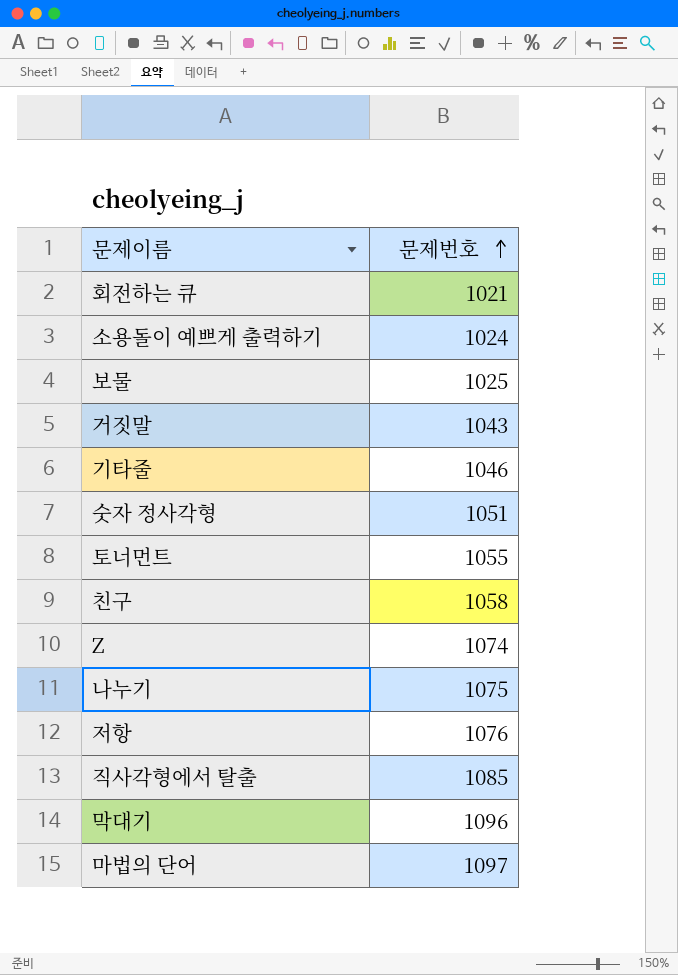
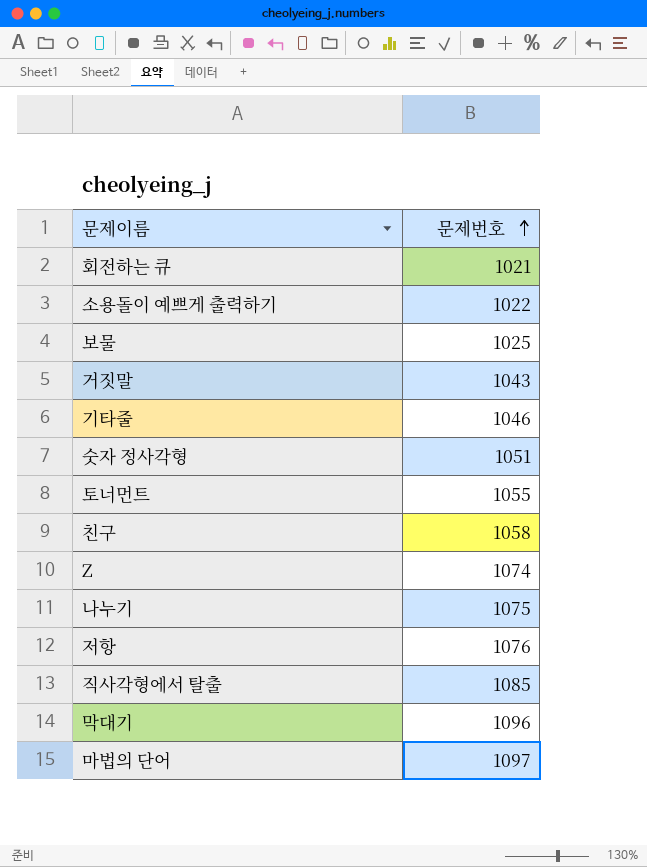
소용돌이 예쁘게 출력하기 | 문제번호: 1024 -> 1022

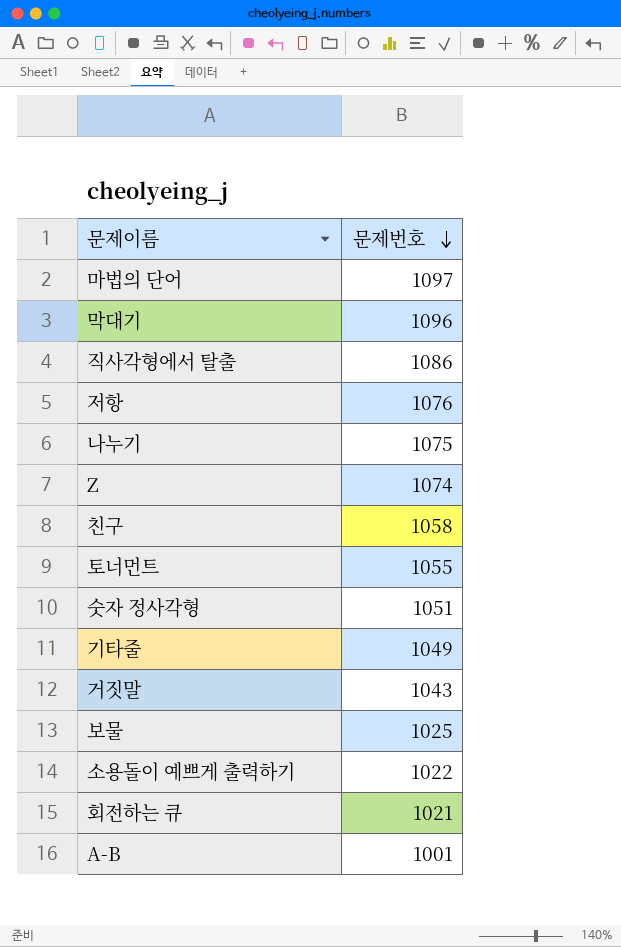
row order: 문제번호 ascending -> 문제번호 descending
직사각형에서 탈출 | 문제번호: 1085 -> 1086
기타줄 | 문제번호: 1046 -> 1049
row A-B: none -> 1001

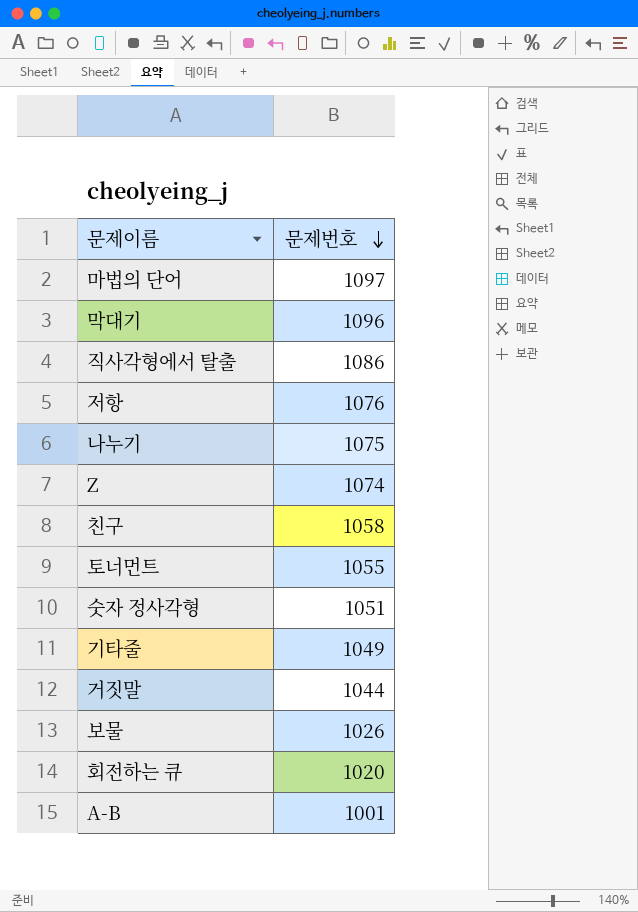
row 소용돌이 예쁘게 출력하기: 1022 -> none
거짓말 | 문제번호: 1043 -> 1044
보물 | 문제번호: 1025 -> 1026
회전하는 큐 | 문제번호: 1021 -> 1020

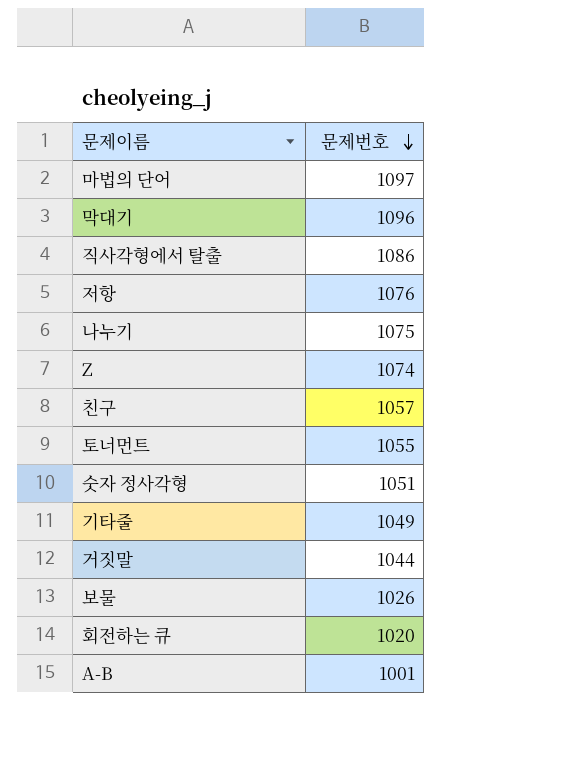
친구 | 문제번호: 1058 -> 1057

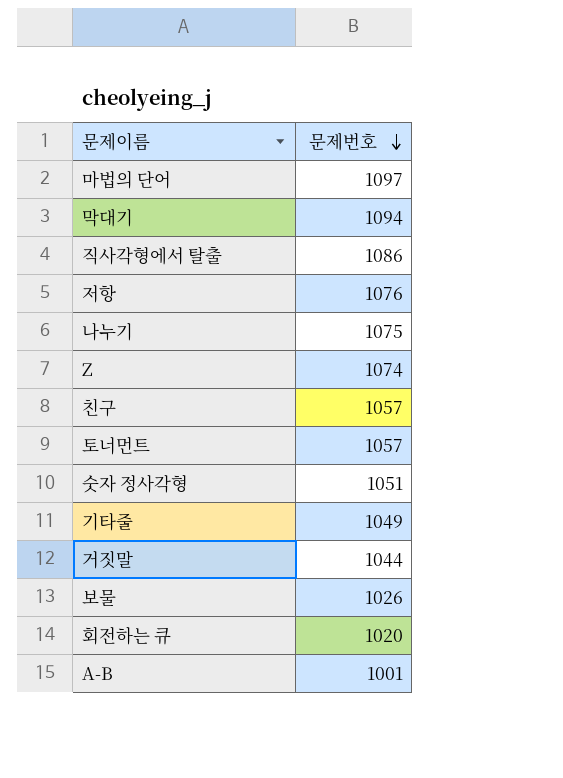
막대기 | 문제번호: 1096 -> 1094
토너먼트 | 문제번호: 1055 -> 1057

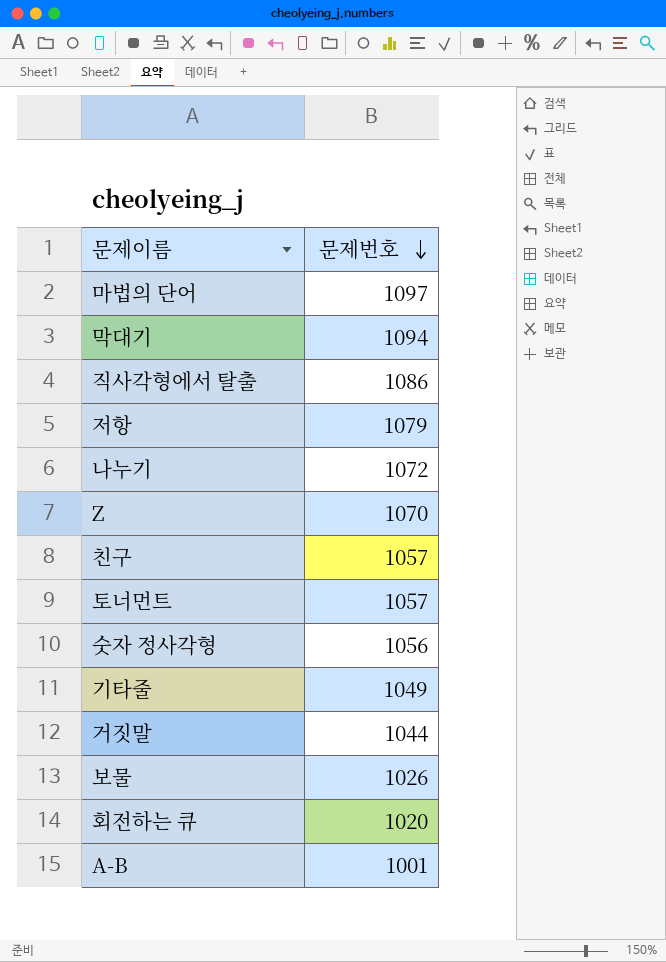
저항 | 문제번호: 1076 -> 1079
나누기 | 문제번호: 1075 -> 1072
Z | 문제번호: 1074 -> 1070
숫자 정사각형 | 문제번호: 1051 -> 1056

